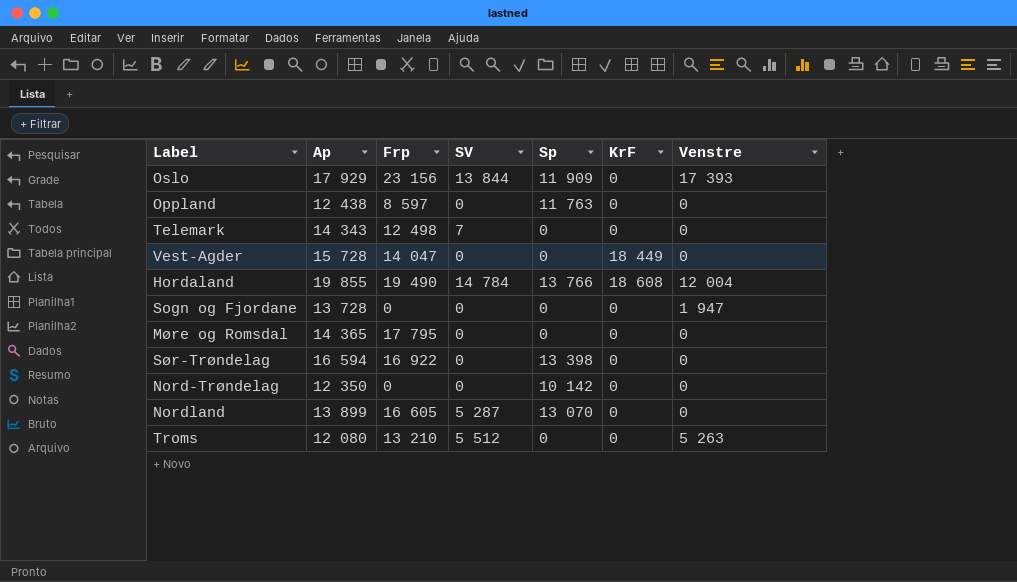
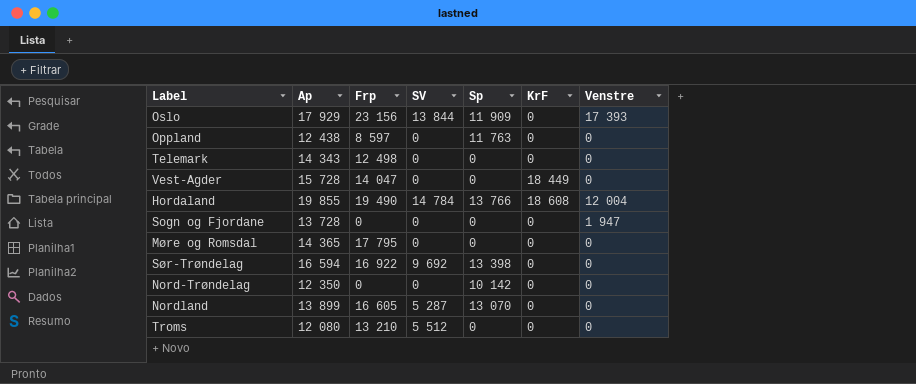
Telemark | SV: 7 -> 0
Sør-Trøndelag | SV: 0 -> 9 692
Troms | Venstre: 5 263 -> 0

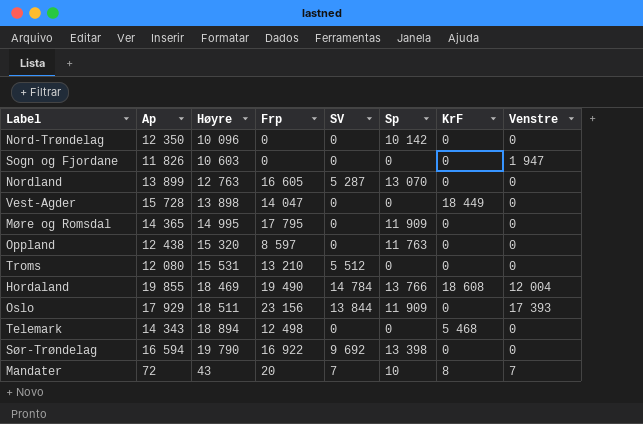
row order: none -> Høyre ascending
column Høyre | position: none -> 3
Sogn og Fjordane | Ap: 13 728 -> 11 826
Møre og Romsdal | Sp: 0 -> 11 909
Telemark | KrF: 0 -> 5 468
row Mandater: none -> 72 | 43 | 20 | 7 | 10 | 8 | 7

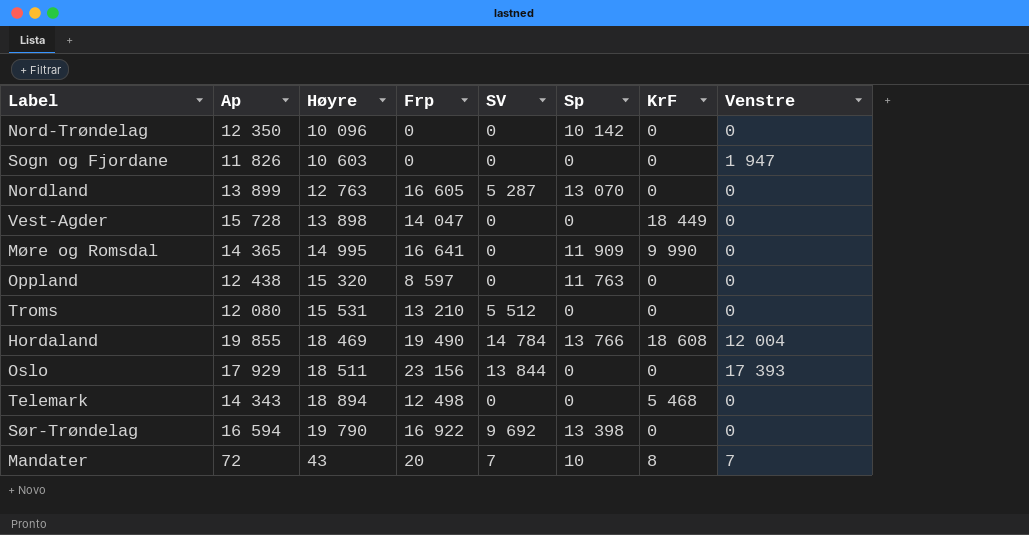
Møre og Romsdal | Frp: 17 795 -> 16 641
Møre og Romsdal | KrF: 0 -> 9 990
Oslo | Sp: 11 909 -> 0

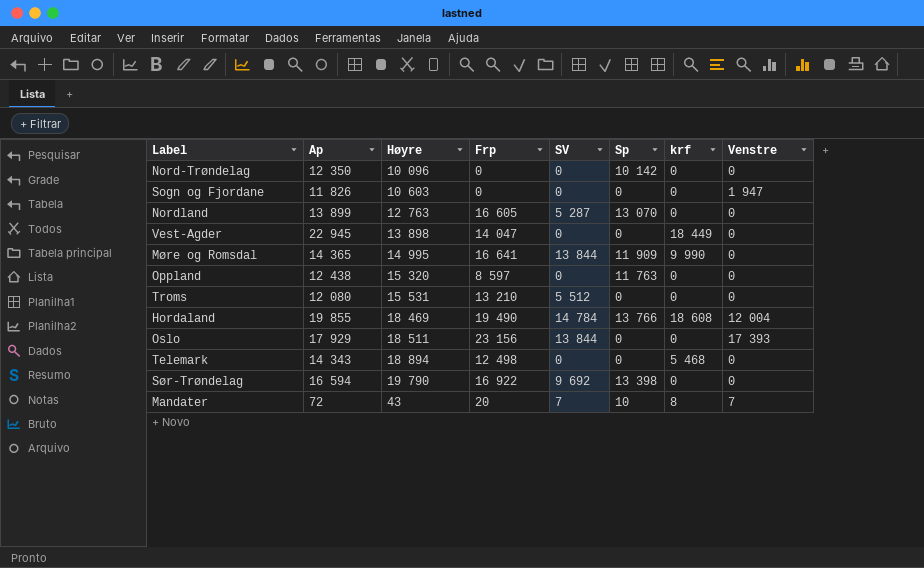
column name: KrF -> krf
Vest-Agder | Ap: 15 728 -> 22 945
Møre og Romsdal | SV: 0 -> 13 844

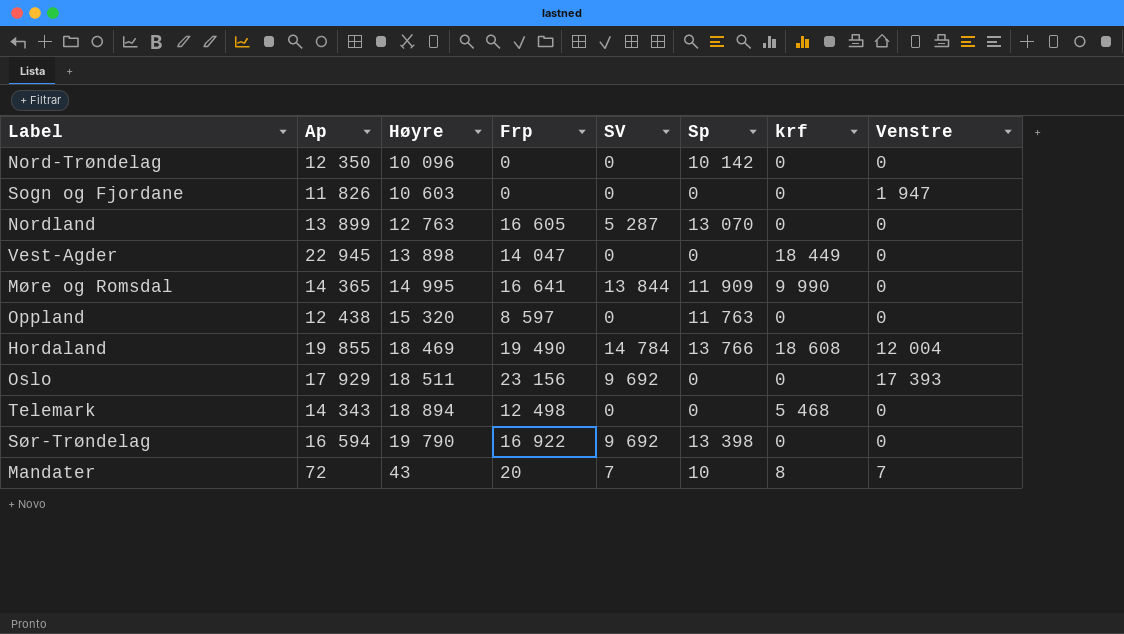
row Troms: 12 080 | 15 531 | 13 210 | 5 512 | 0 | 0 | 0 -> none
Oslo | SV: 13 844 -> 9 692

